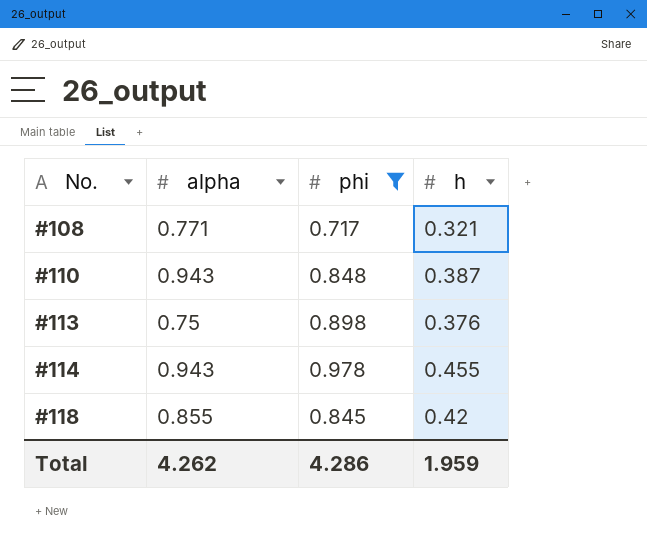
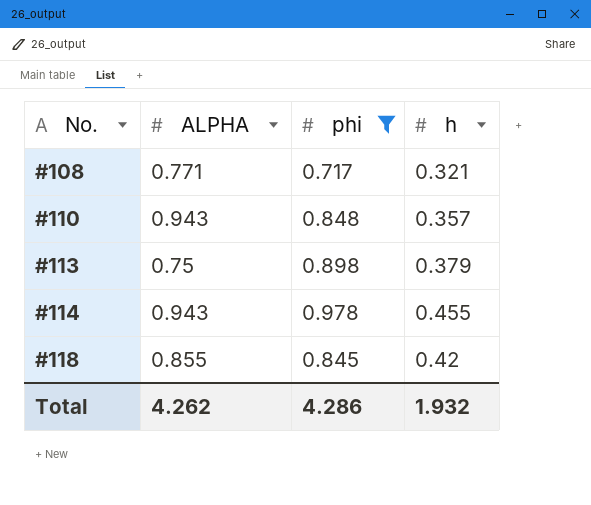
column name: alpha -> ALPHA
#110 | h: 0.387 -> 0.357
#113 | h: 0.376 -> 0.379
Total | h: 1.959 -> 1.932

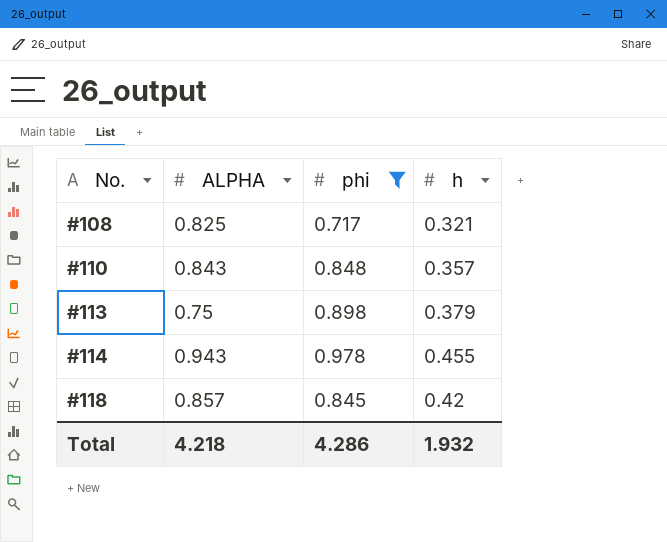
#108 | ALPHA: 0.771 -> 0.825
#110 | ALPHA: 0.943 -> 0.843
#118 | ALPHA: 0.855 -> 0.857
Total | ALPHA: 4.262 -> 4.218

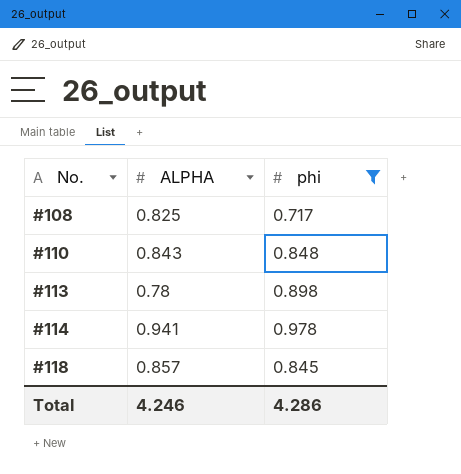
column h | position: 4 -> none
#113 | ALPHA: 0.75 -> 0.78
#114 | ALPHA: 0.943 -> 0.941
Total | ALPHA: 4.218 -> 4.246

